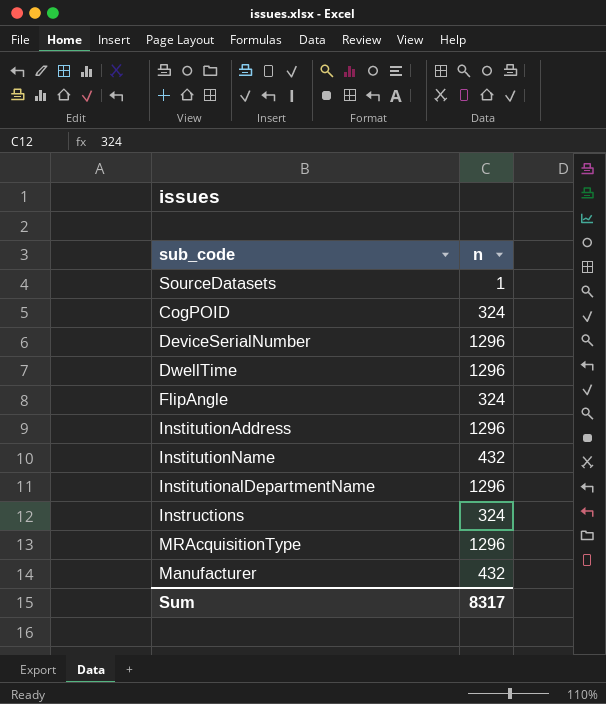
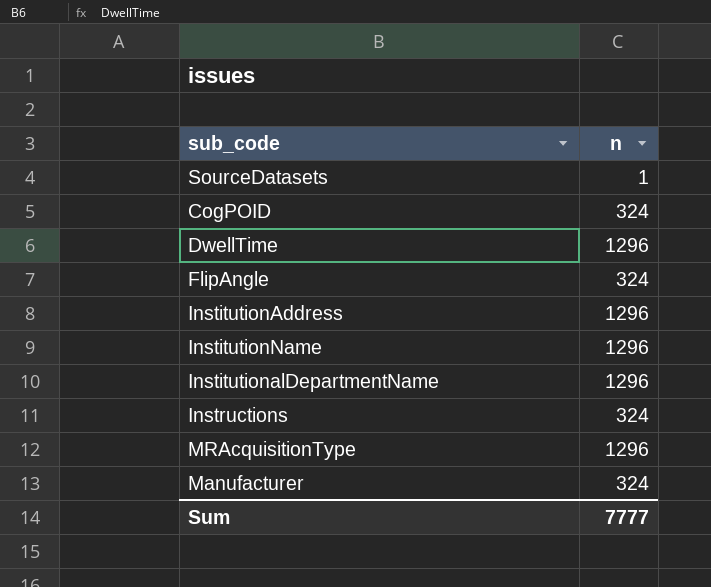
row DeviceSerialNumber: 1296 -> none
InstitutionName | n: 432 -> 1296
Manufacturer | n: 432 -> 324
Sum | n: 8317 -> 7777

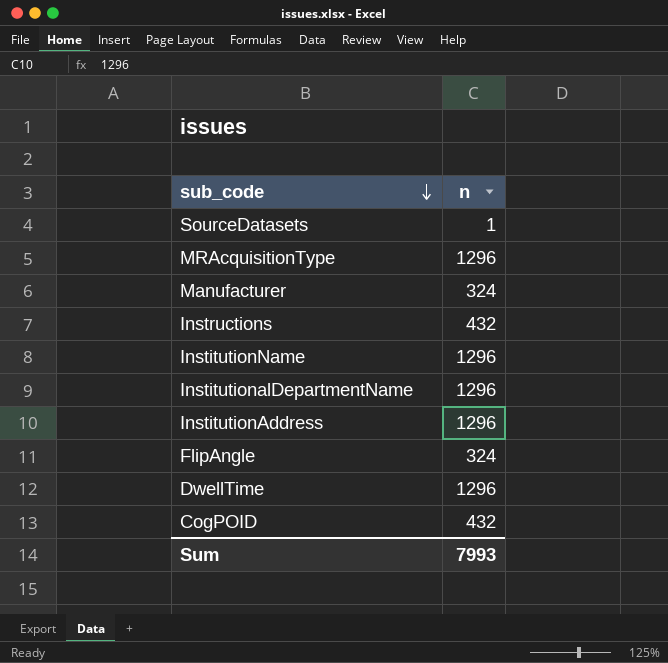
row order: none -> sub_code descending
Instructions | n: 324 -> 432
CogPOID | n: 324 -> 432
Sum | n: 7777 -> 7993

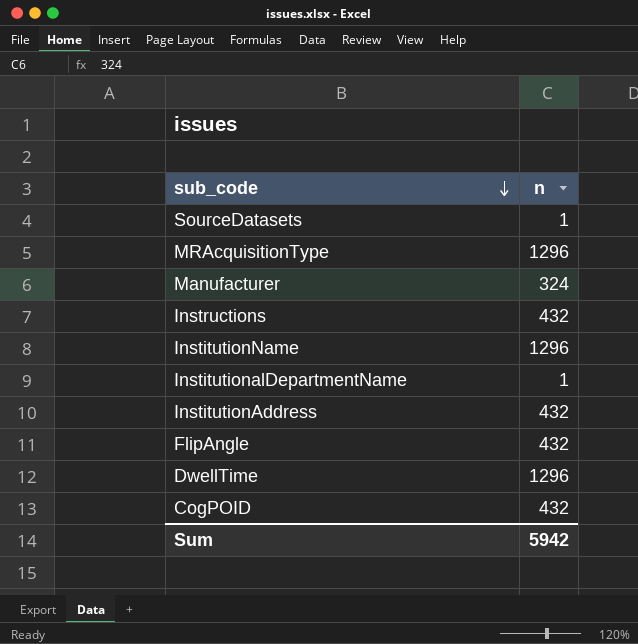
InstitutionalDepartmentName | n: 1296 -> 1
InstitutionAddress | n: 1296 -> 432
FlipAngle | n: 324 -> 432
Sum | n: 7993 -> 5942

